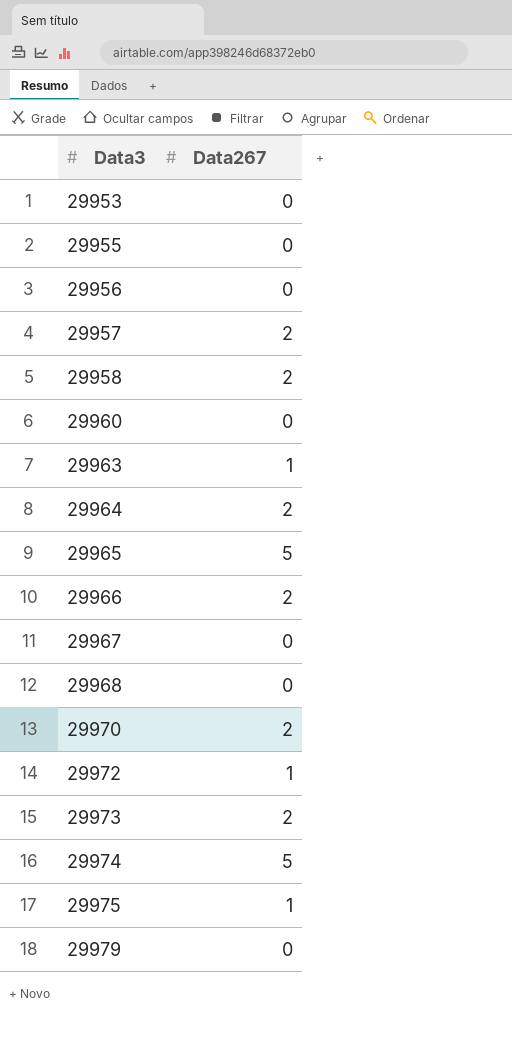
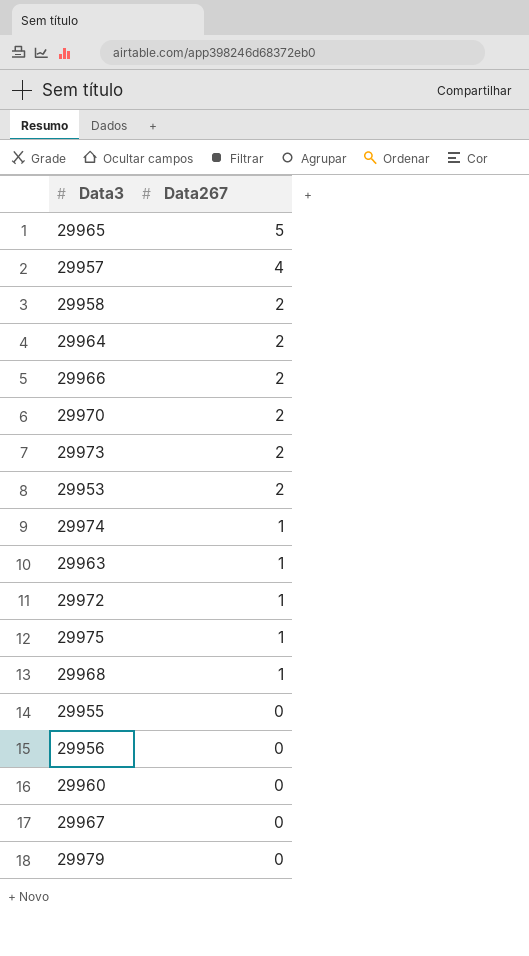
row order: Data3 ascending -> Data267 descending
29957 | Data267: 2 -> 4
29953 | Data267: 0 -> 2
29974 | Data267: 5 -> 1
29968 | Data267: 0 -> 1

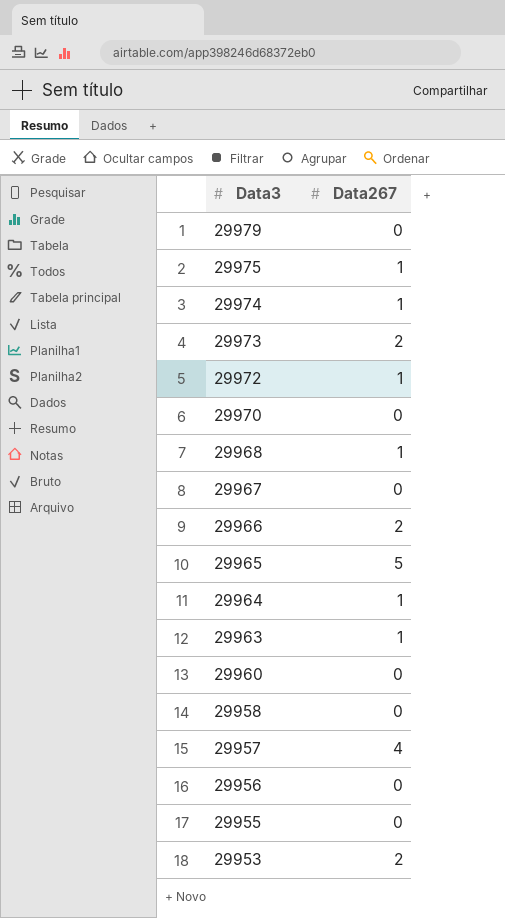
row order: Data267 descending -> Data3 descending
29970 | Data267: 2 -> 0
29964 | Data267: 2 -> 1
29958 | Data267: 2 -> 0

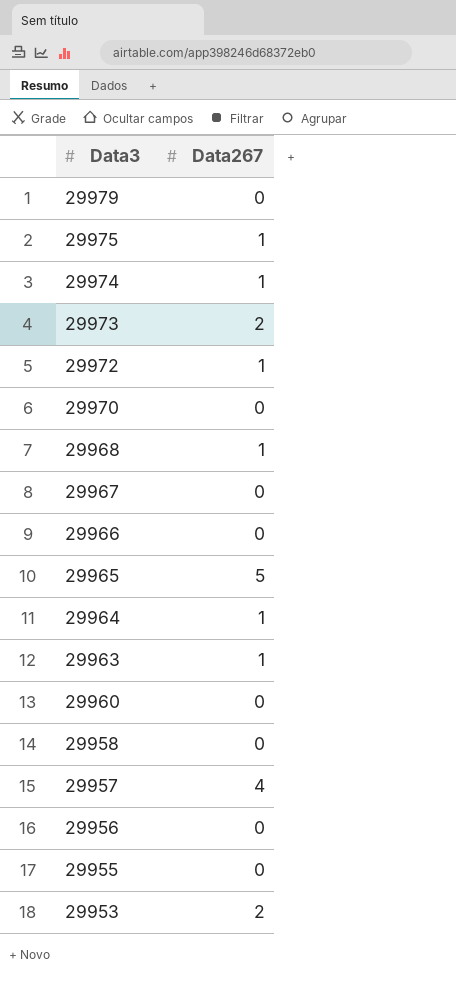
29966 | Data267: 2 -> 0

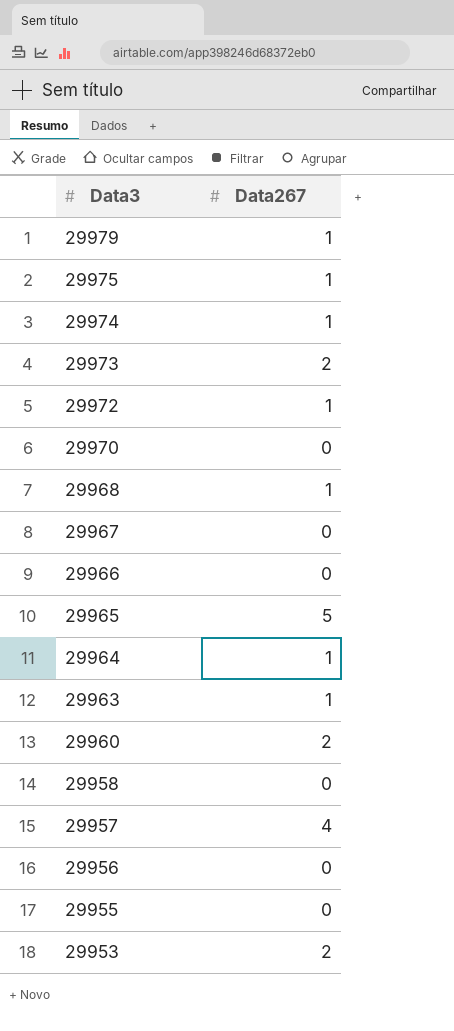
29979 | Data267: 0 -> 1
29960 | Data267: 0 -> 2

